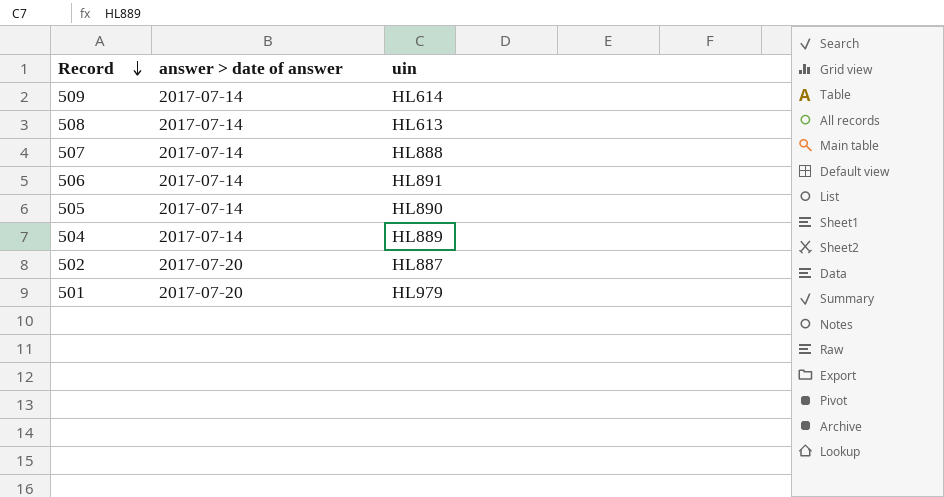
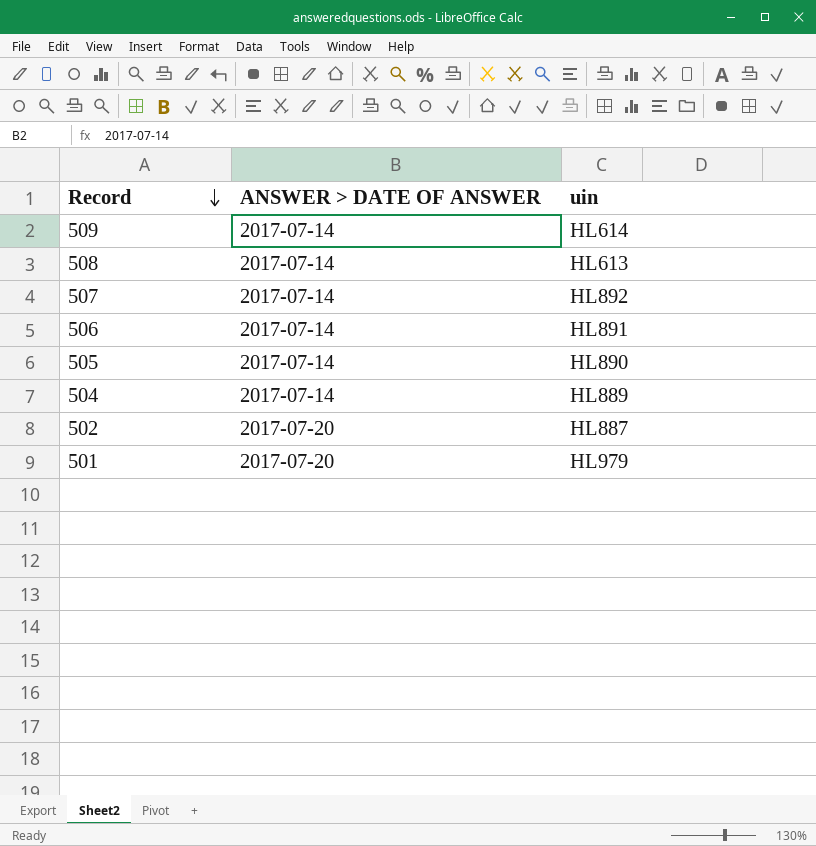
column name: answer > date of answer -> ANSWER > DATE OF ANSWER
507 | uin: HL888 -> HL892

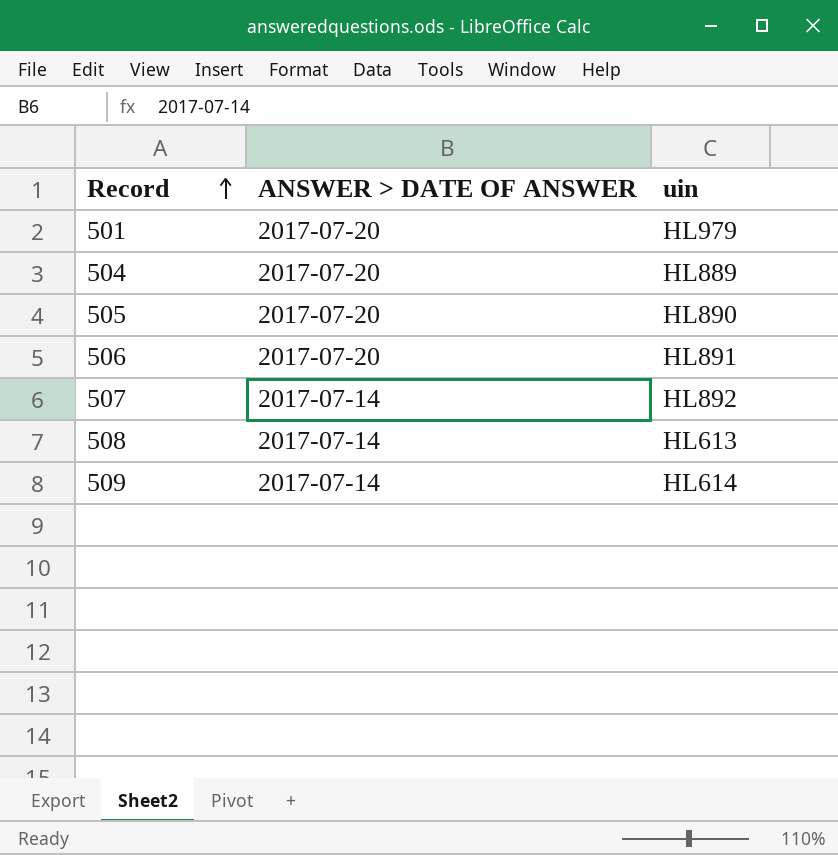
row order: Record descending -> Record ascending
row 502: 2017-07-20 | HL887 -> none
504 | ANSWER > DATE OF ANSWER: 2017-07-14 -> 2017-07-20
505 | ANSWER > DATE OF ANSWER: 2017-07-14 -> 2017-07-20
506 | ANSWER > DATE OF ANSWER: 2017-07-14 -> 2017-07-20

